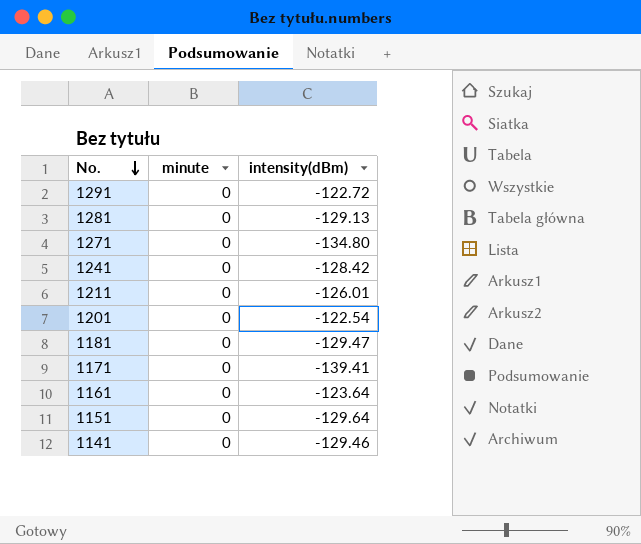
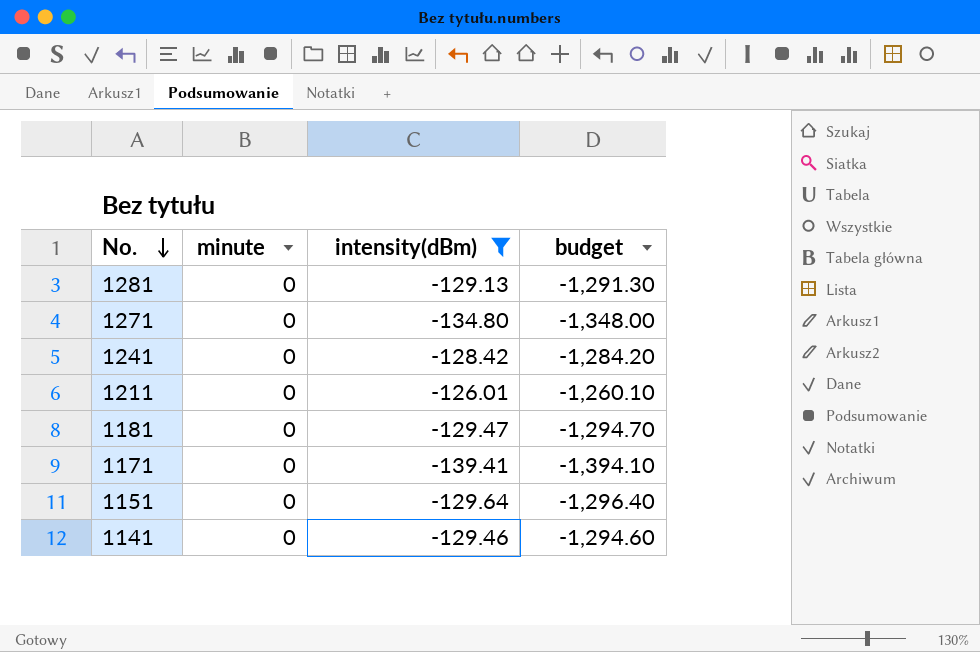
filter: none -> intensity(dBm) <= -126.01
column budget | formula: none -> [intensity(dBm)] * 10

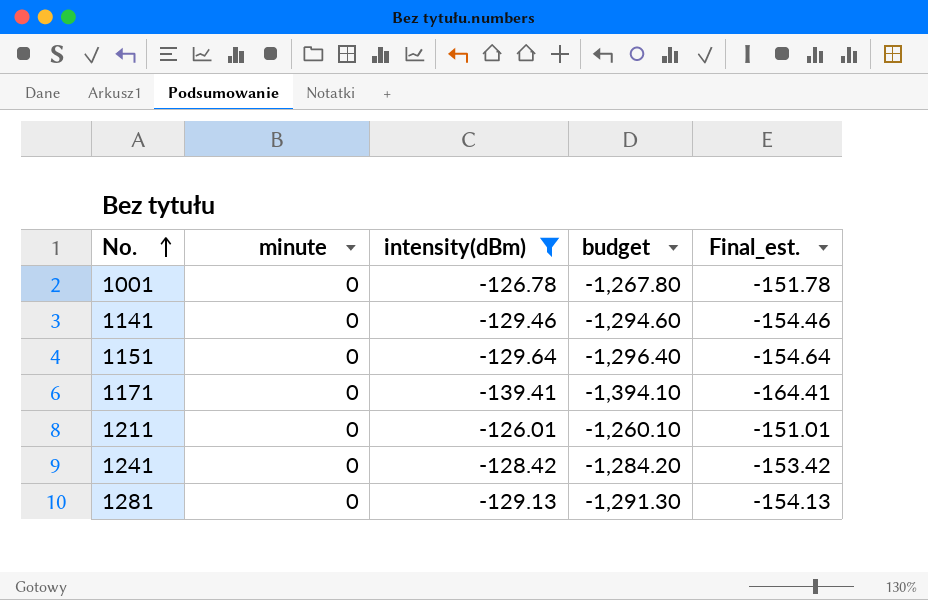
row order: No. descending -> No. ascending
column Final_est. | formula: none -> [intensity(dBm)] - 25
row 1271: 0 | -134.80 | -1,348.00 -> none
row 1181: 0 | -129.47 | -1,294.70 -> none
row 1001: none -> 0 | -126.78 | -1,267.80 | -151.78

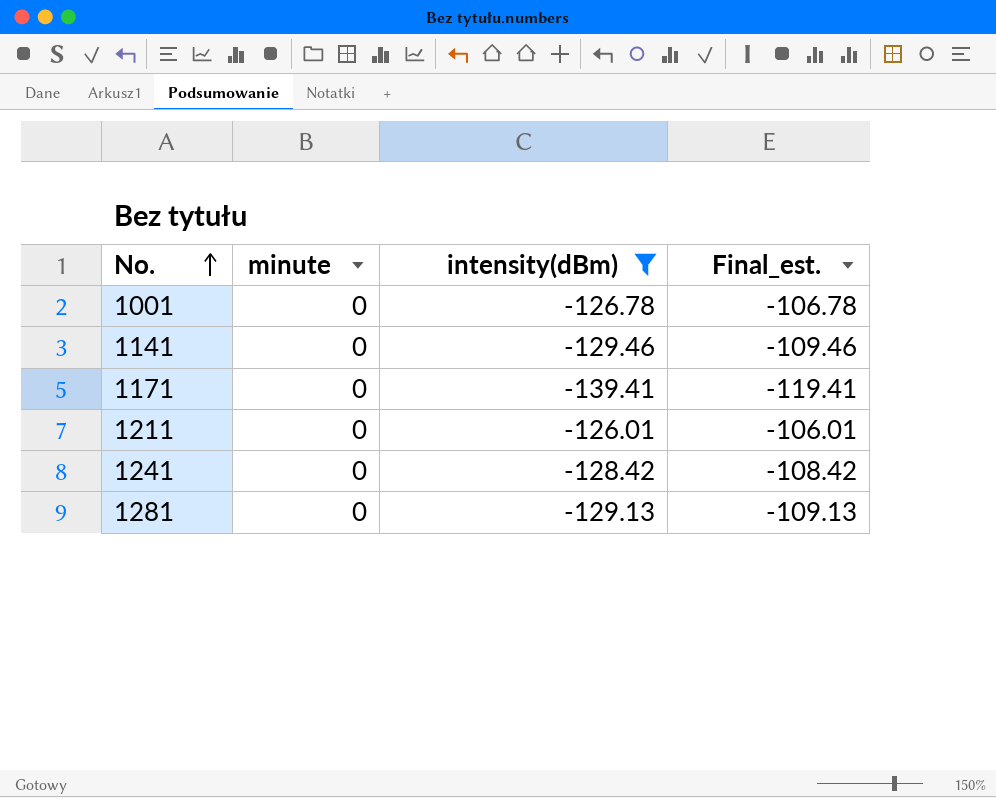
column budget | formula: [intensity(dBm)] * 10 -> none
column Final_est. | formula: [intensity(dBm)] - 25 -> [intensity(dBm)] + 20
row 1151: 0 | -129.64 | -1,296.40 | -154.64 -> none

